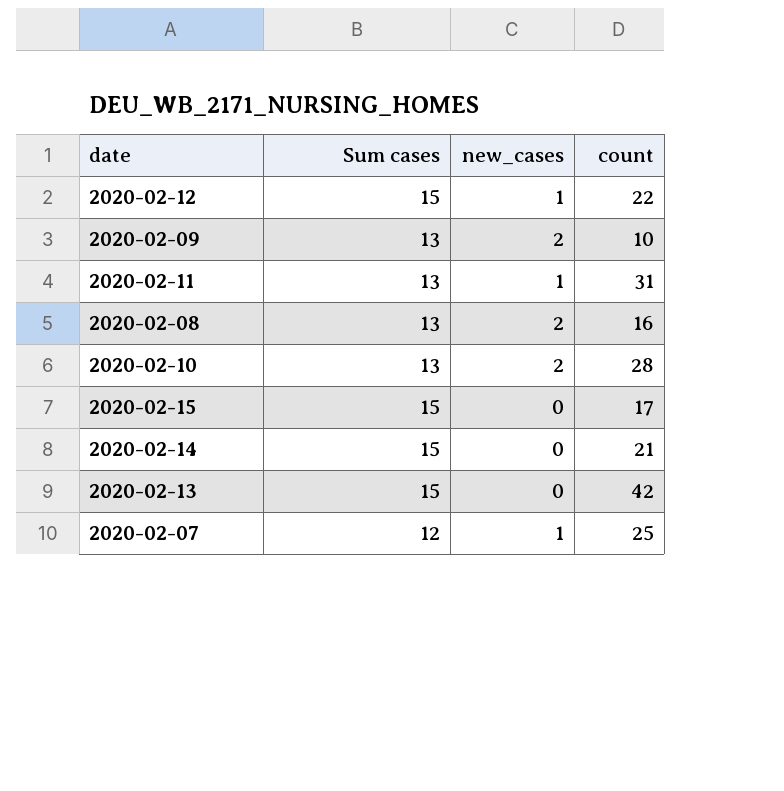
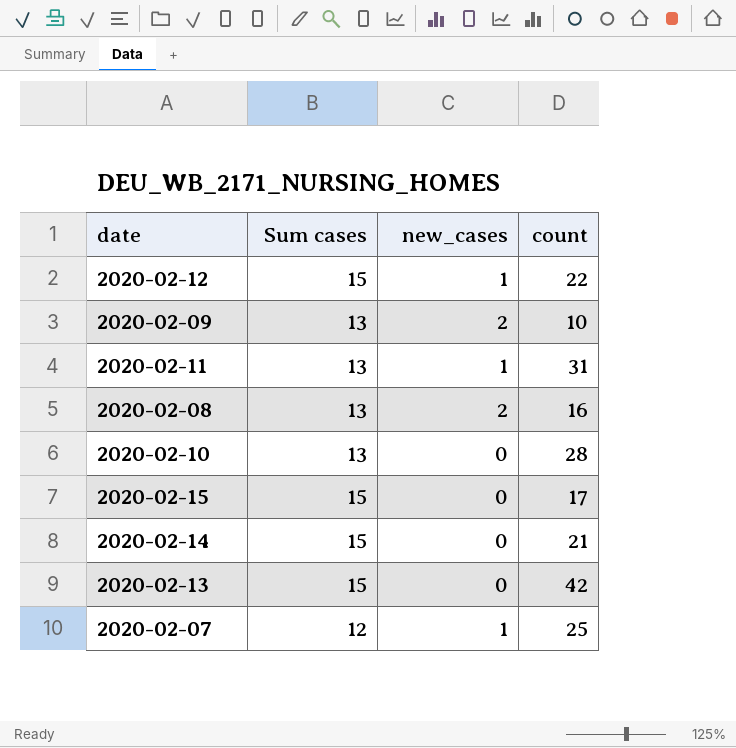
2020-02-10 | new_cases: 2 -> 0

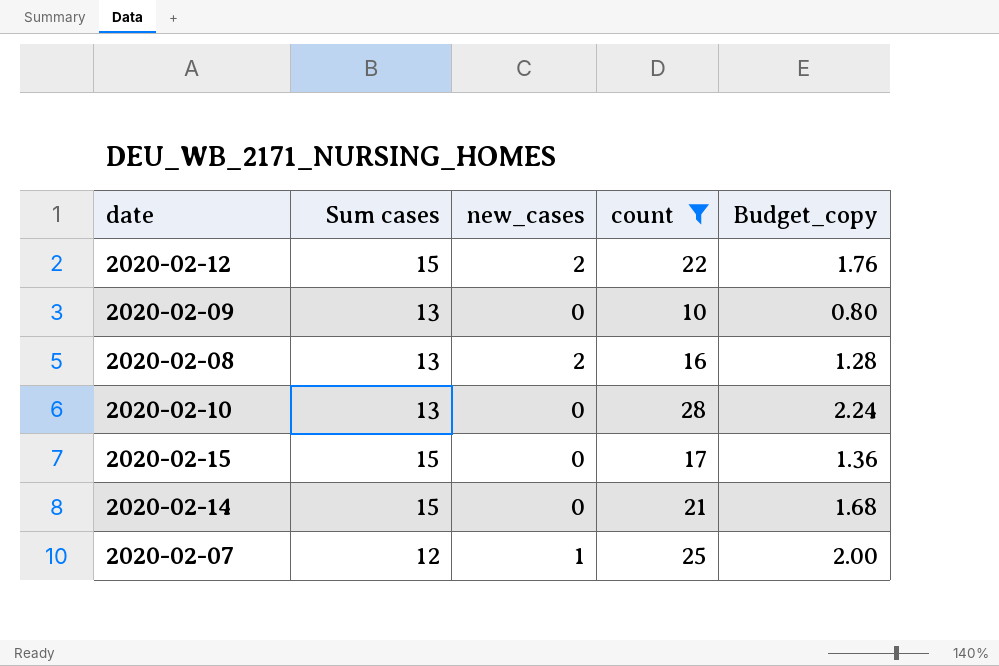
filter: none -> count <= 28
column Budget_copy | formula: none -> [count] * 0.08
2020-02-12 | new_cases: 1 -> 2
2020-02-09 | new_cases: 2 -> 0

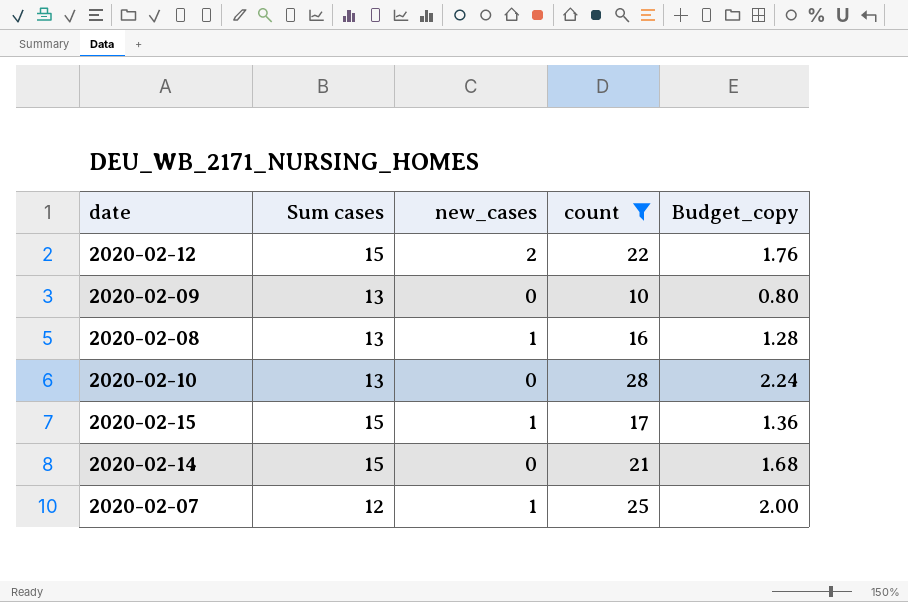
2020-02-08 | new_cases: 2 -> 1
2020-02-15 | new_cases: 0 -> 1

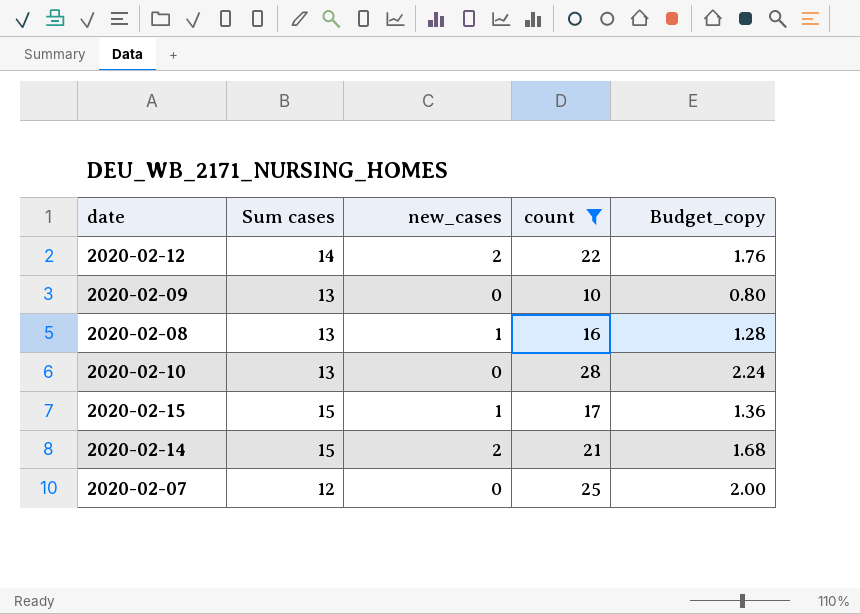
2020-02-12 | Sum cases: 15 -> 14
2020-02-14 | new_cases: 0 -> 2
2020-02-07 | new_cases: 1 -> 0

